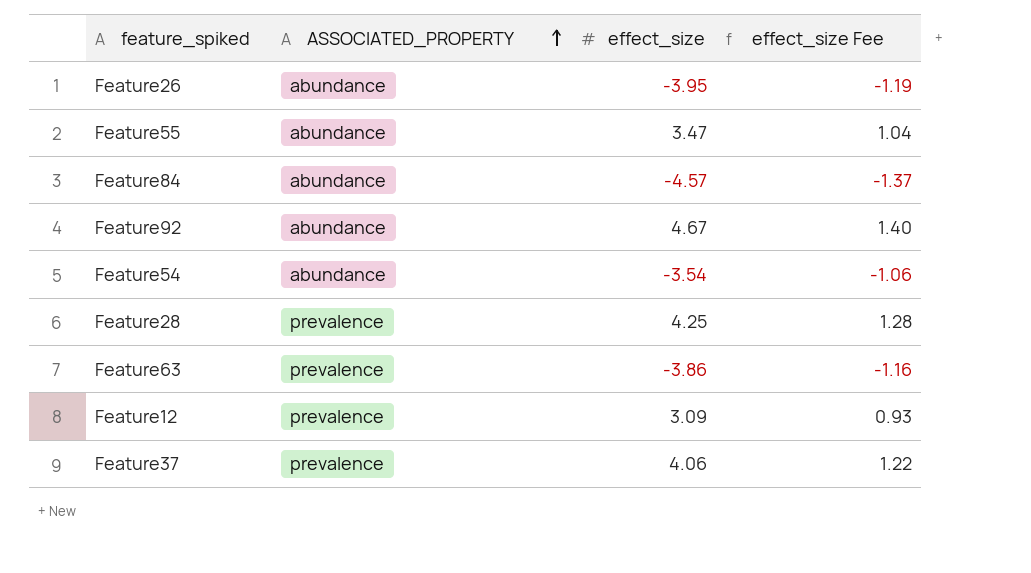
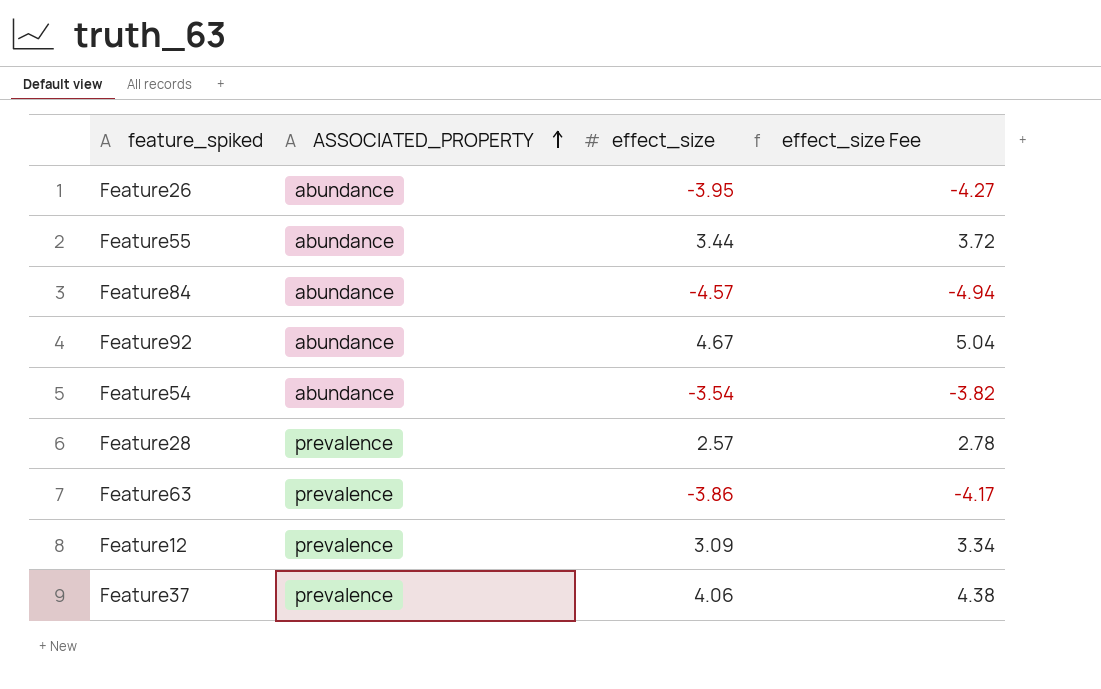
column effect_size Fee | formula: [effect_size] * 0.3 -> [effect_size] * 1.08
Feature55 | effect_size: 3.47 -> 3.44
Feature28 | effect_size: 4.25 -> 2.57

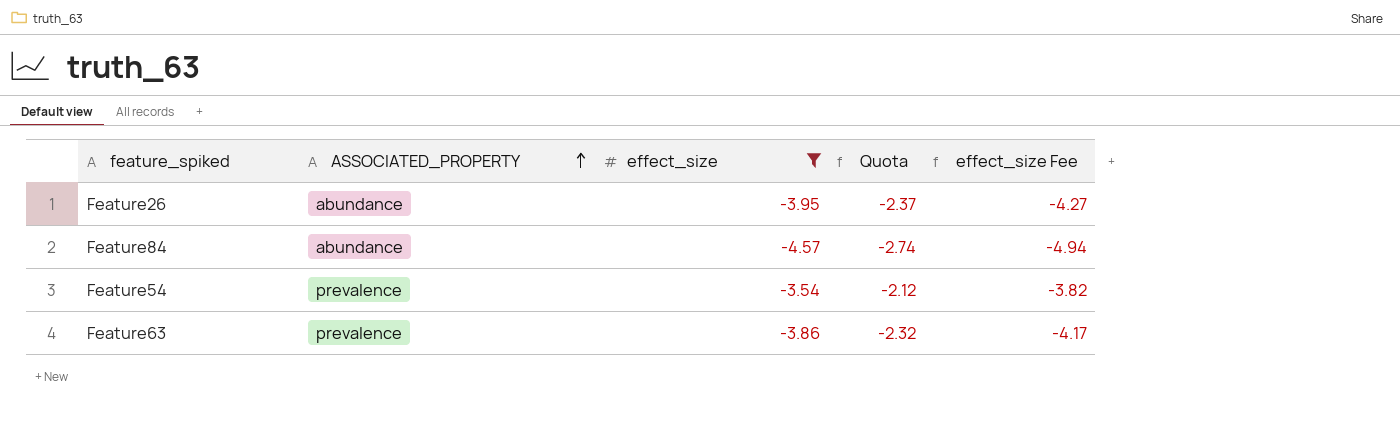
filter: none -> effect_size <= -3.54
column Quota | formula: none -> [effect_size] * 0.6
Feature54 | ASSOCIATED_PROPERTY: abundance -> prevalence

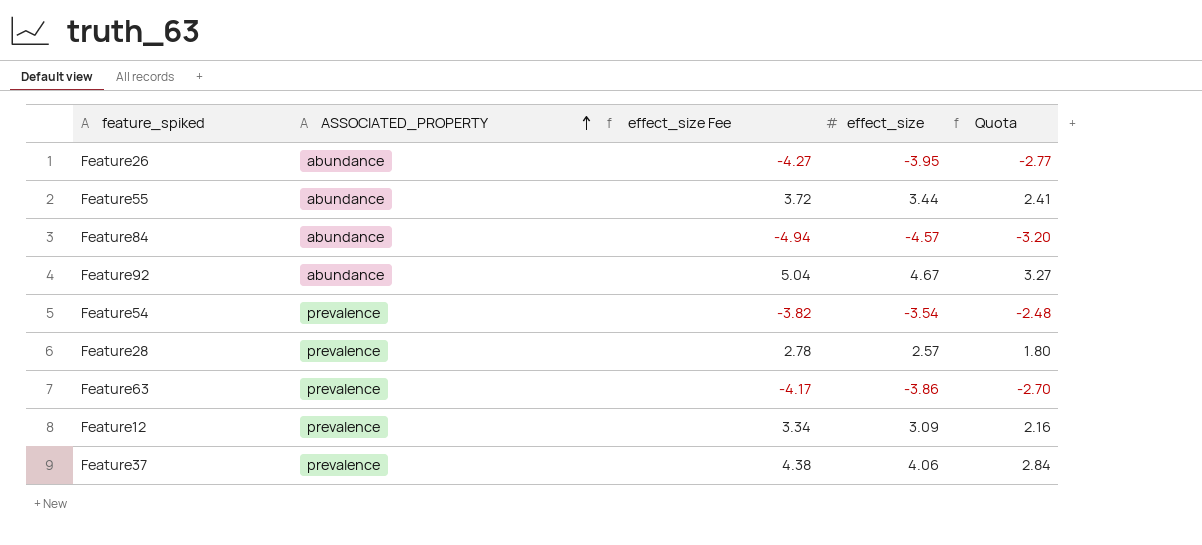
filter: effect_size <= -3.54 -> none
column effect_size Fee | position: 5 -> 3
column Quota | formula: [effect_size] * 0.6 -> [effect_size] * 0.7

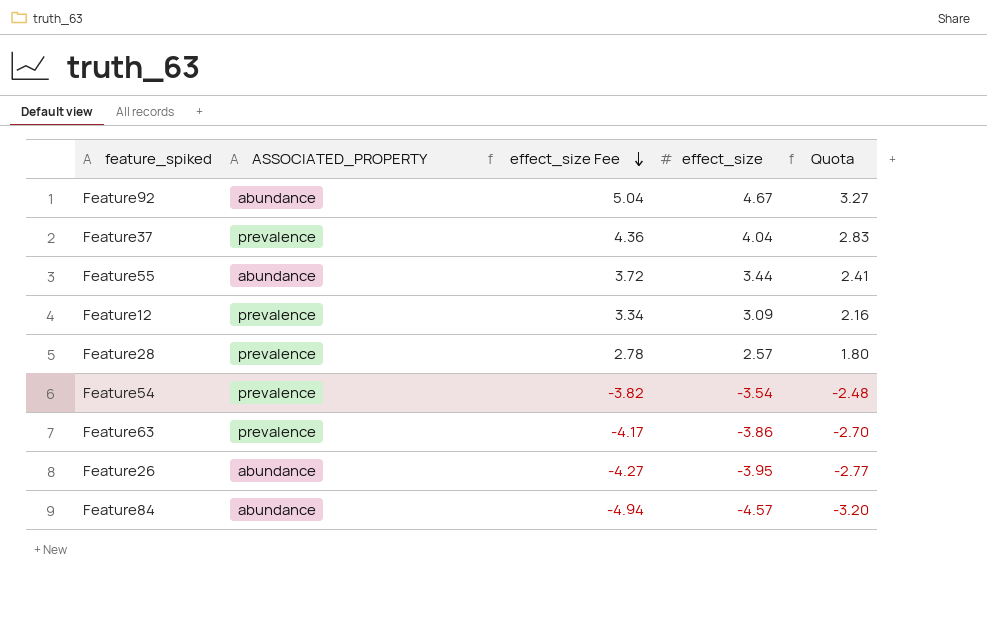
row order: ASSOCIATED_PROPERTY ascending -> effect_size Fee descending
Feature37 | effect_size Fee: 4.38 -> 4.36
Feature37 | effect_size: 4.06 -> 4.04
Feature37 | Quota: 2.84 -> 2.83

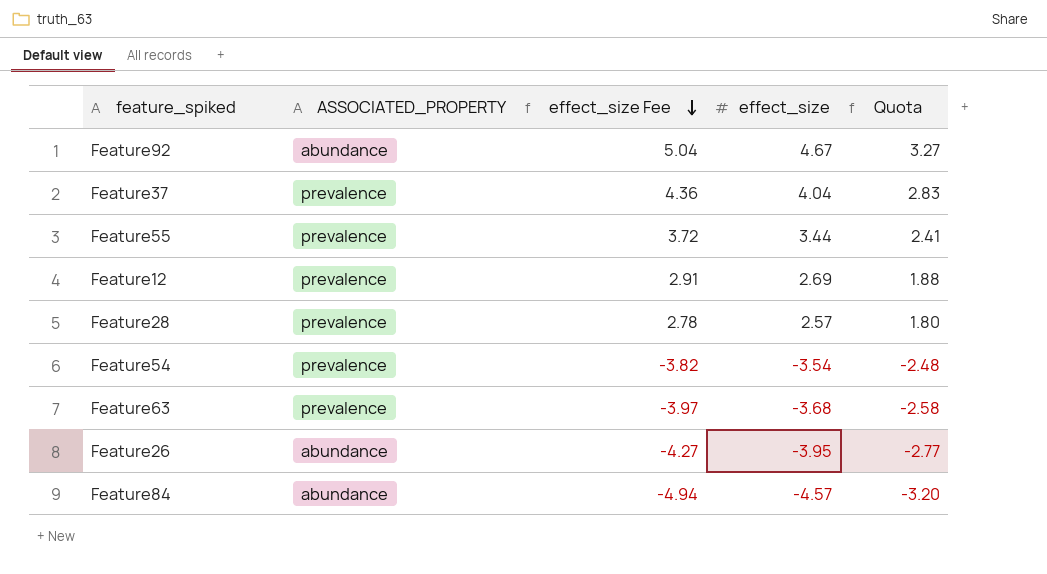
Feature55 | ASSOCIATED_PROPERTY: abundance -> prevalence
Feature12 | effect_size Fee: 3.34 -> 2.91
Feature12 | effect_size: 3.09 -> 2.69
Feature12 | Quota: 2.16 -> 1.88
Feature63 | effect_size Fee: -4.17 -> -3.97
Feature63 | effect_size: -3.86 -> -3.68
Feature63 | Quota: -2.70 -> -2.58

